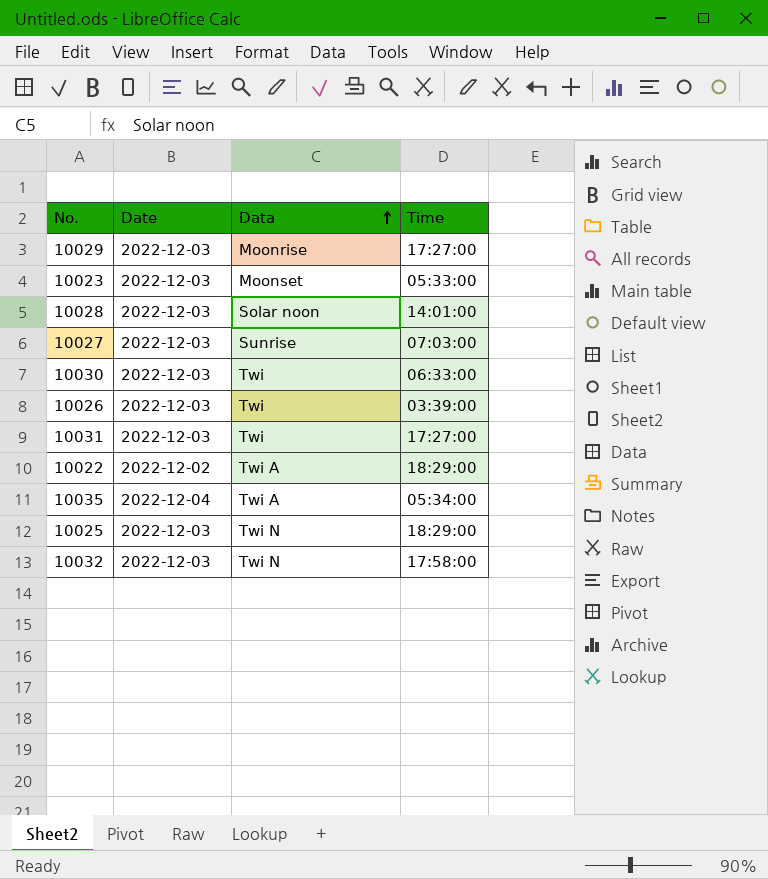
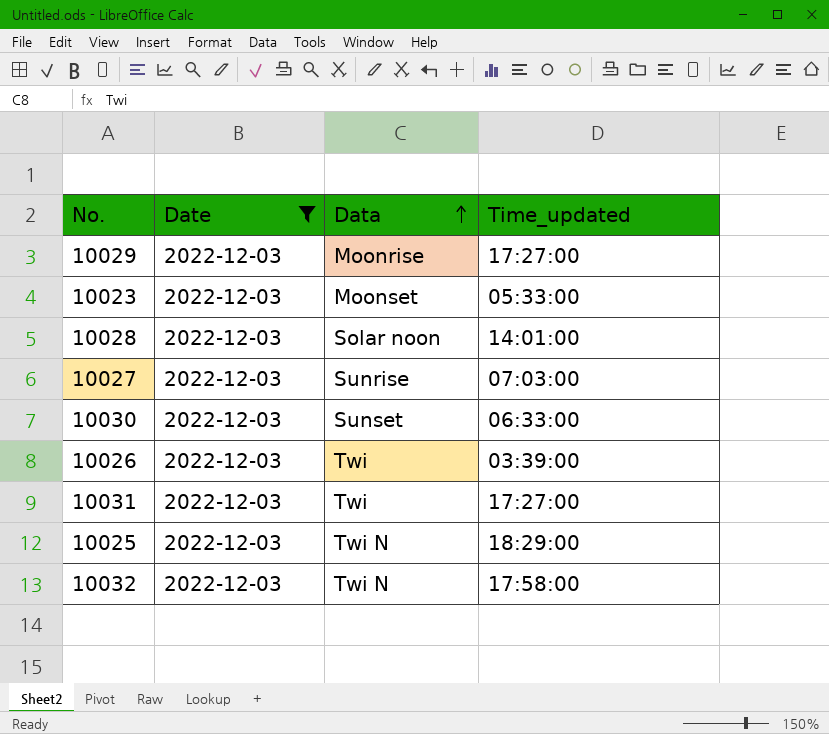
filter: none -> Date = 2022-12-03
column name: Time -> Time_updated
10030 | Data: Twi -> Sunset

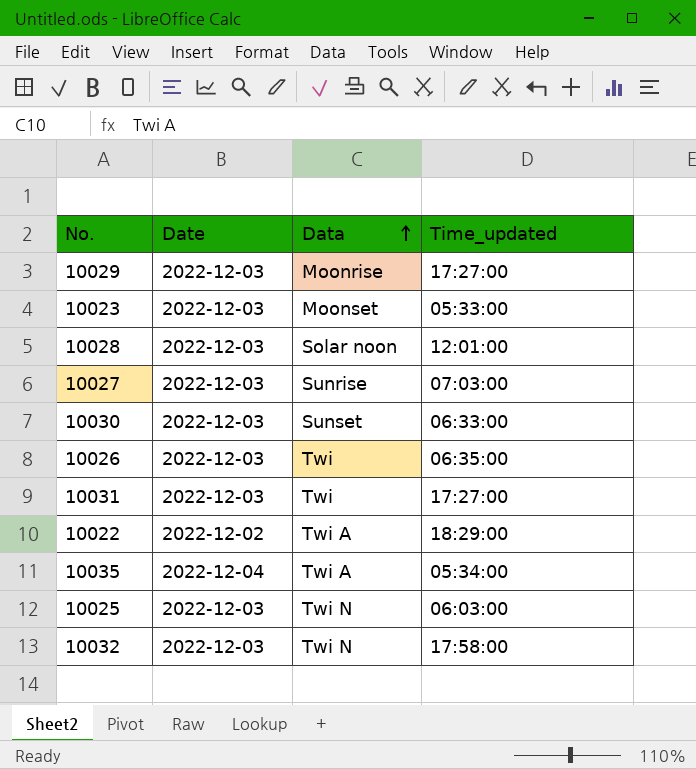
filter: Date = 2022-12-03 -> none
10028 | Time_updated: 14:01:00 -> 12:01:00
10026 | Time_updated: 03:39:00 -> 06:35:00
10025 | Time_updated: 18:29:00 -> 06:03:00

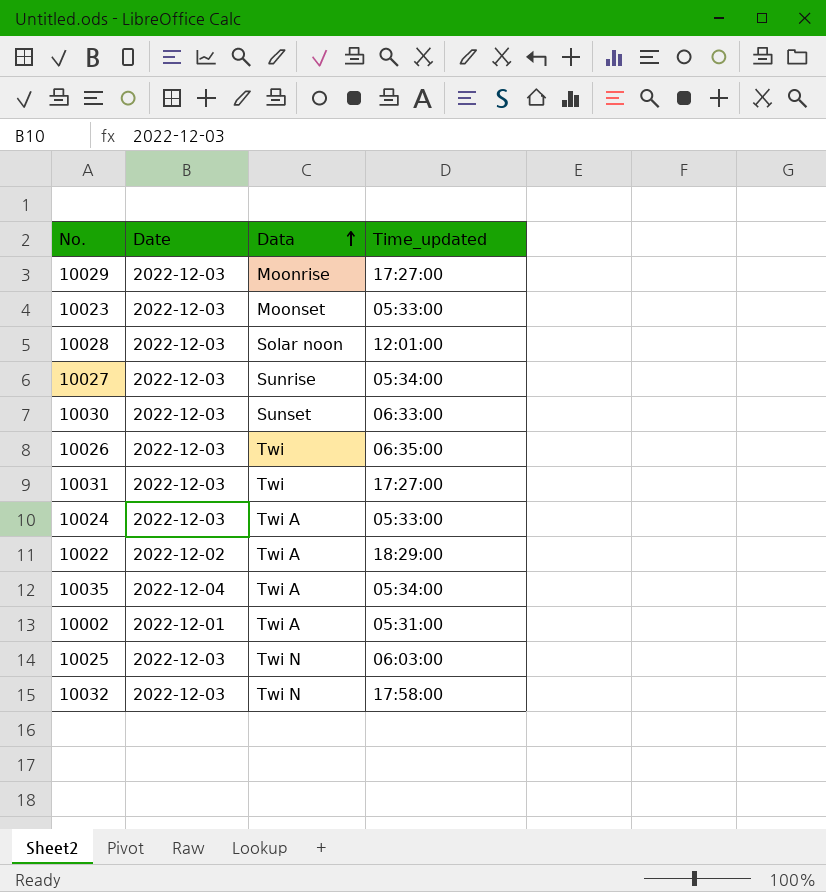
10027 | Time_updated: 07:03:00 -> 05:34:00
row 10024: none -> 2022-12-03 | Twi A | 05:33:00
row 10002: none -> 2022-12-01 | Twi A | 05:31:00

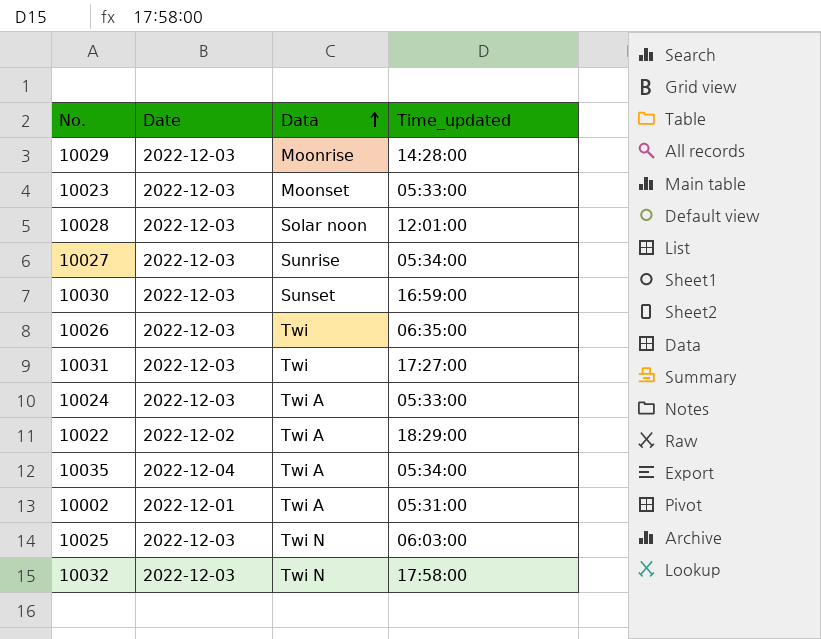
10029 | Time_updated: 17:27:00 -> 14:28:00
10030 | Time_updated: 06:33:00 -> 16:59:00

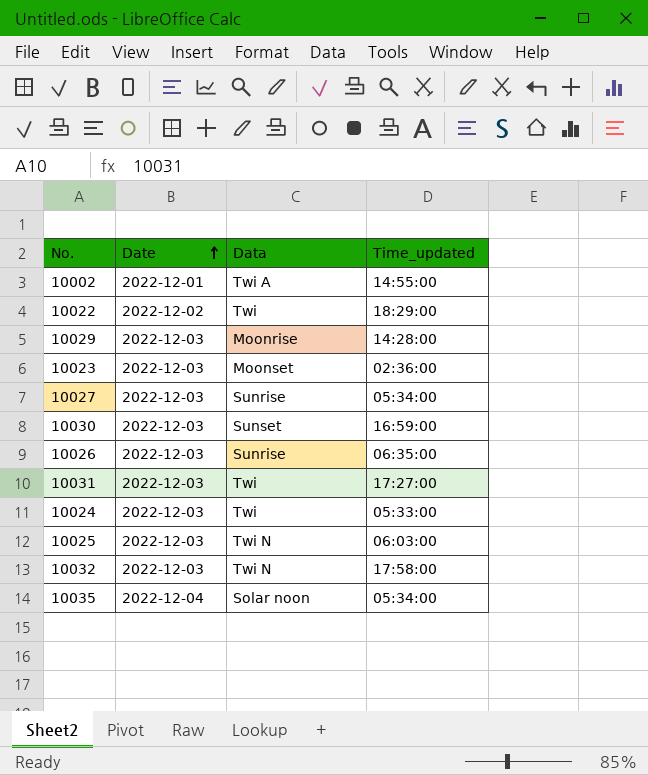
row order: Data ascending -> Date ascending
row 10028: 2022-12-03 | Solar noon | 12:01:00 -> none
10002 | Time_updated: 05:31:00 -> 14:55:00
10022 | Data: Twi A -> Twi
10023 | Time_updated: 05:33:00 -> 02:36:00
10026 | Data: Twi -> Sunrise
10024 | Data: Twi A -> Twi
10035 | Data: Twi A -> Solar noon

